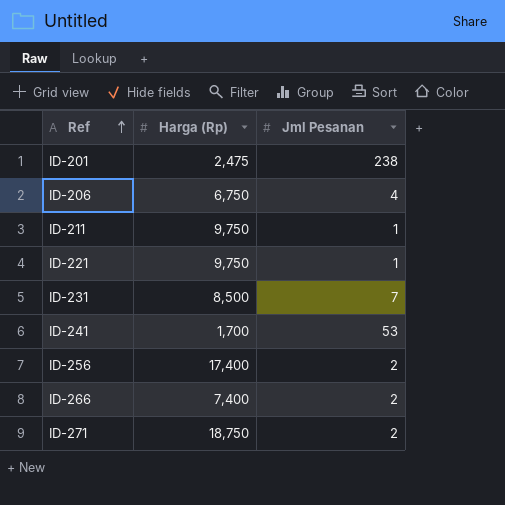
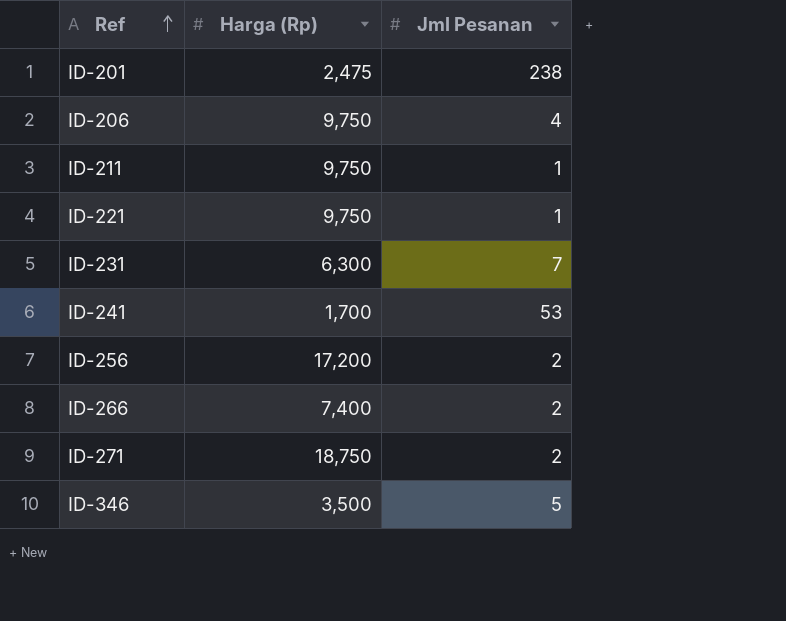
ID-206 | Harga (Rp): 6,750 -> 9,750
ID-231 | Harga (Rp): 8,500 -> 6,300
ID-256 | Harga (Rp): 17,400 -> 17,200
row ID-346: none -> 3,500 | 5

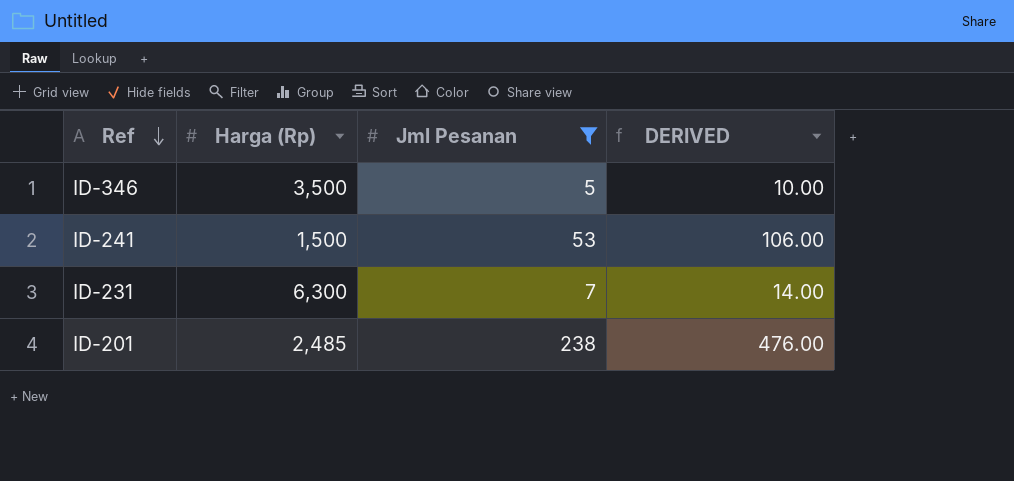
filter: none -> Jml Pesanan >= 5
row order: Ref ascending -> Ref descending
column DERIVED | formula: none -> [Jml Pesanan] * 2
ID-241 | Harga (Rp): 1,700 -> 1,500
ID-201 | Harga (Rp): 2,475 -> 2,485

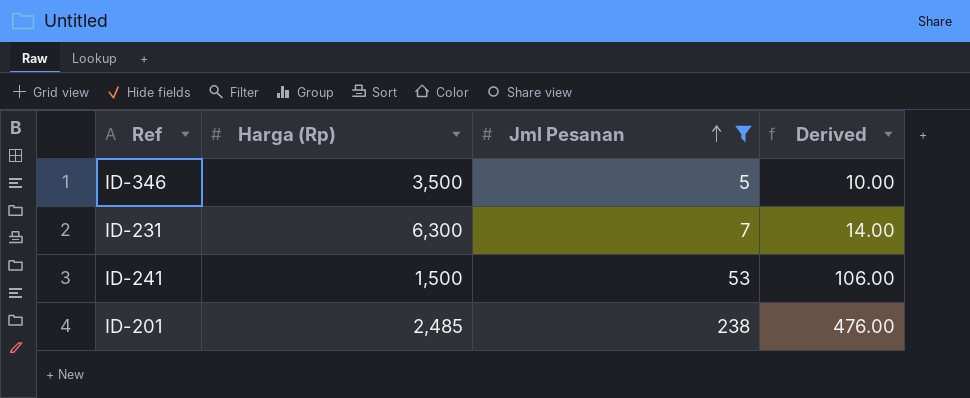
row order: Ref descending -> Jml Pesanan ascending
column name: DERIVED -> Derived

